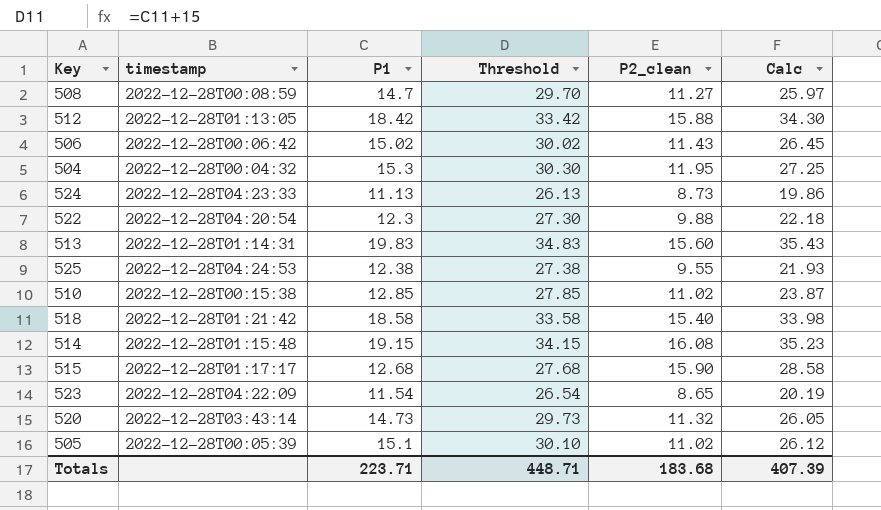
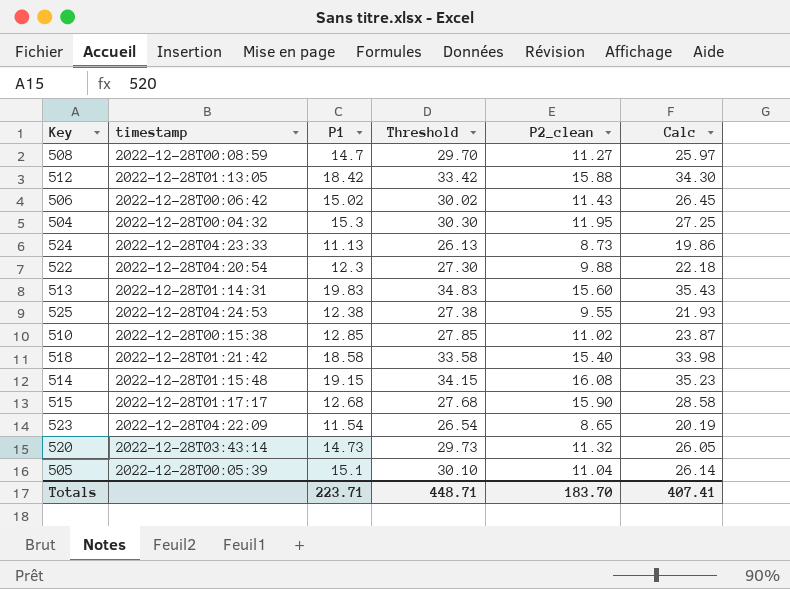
505 | P2_clean: 11.02 -> 11.04
505 | Calc: 26.12 -> 26.14
Totals | P2_clean: 183.68 -> 183.70
Totals | Calc: 407.39 -> 407.41

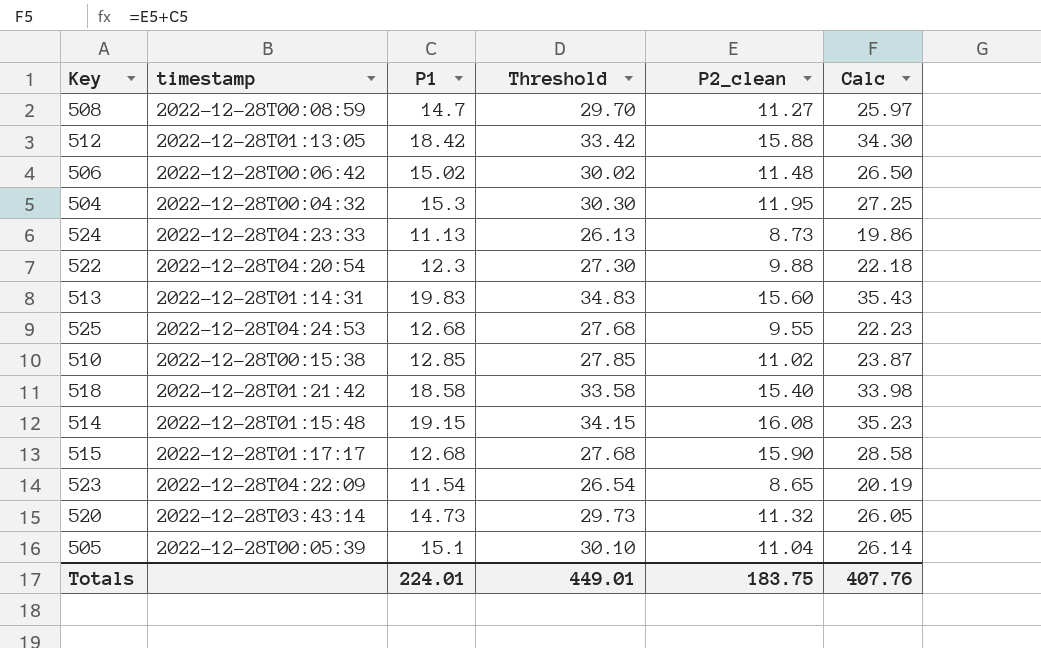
506 | P2_clean: 11.43 -> 11.48
506 | Calc: 26.45 -> 26.50
525 | P1: 12.38 -> 12.68
525 | Threshold: 27.38 -> 27.68
525 | Calc: 21.93 -> 22.23
Totals | P1: 223.71 -> 224.01
Totals | Threshold: 448.71 -> 449.01
Totals | P2_clean: 183.70 -> 183.75
Totals | Calc: 407.41 -> 407.76

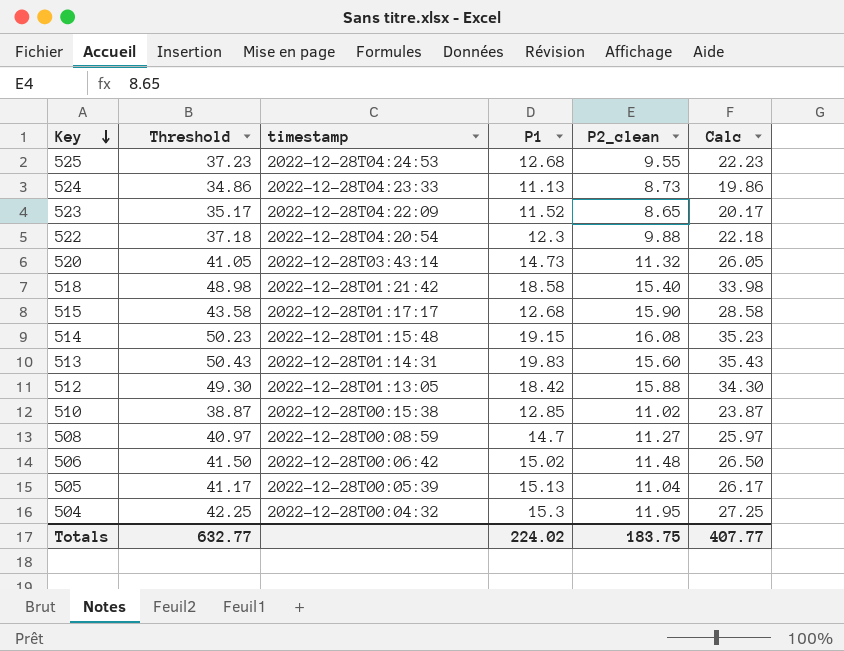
row order: none -> Key descending
column Threshold | formula: [P1] + 15 -> [Calc] + 15
column Threshold | position: 4 -> 2
523 | P1: 11.54 -> 11.52
523 | Calc: 20.19 -> 20.17
505 | P1: 15.1 -> 15.13
505 | Calc: 26.14 -> 26.17
Totals | Threshold: 449.01 -> 632.77
Totals | P1: 224.01 -> 224.02
Totals | Calc: 407.76 -> 407.77

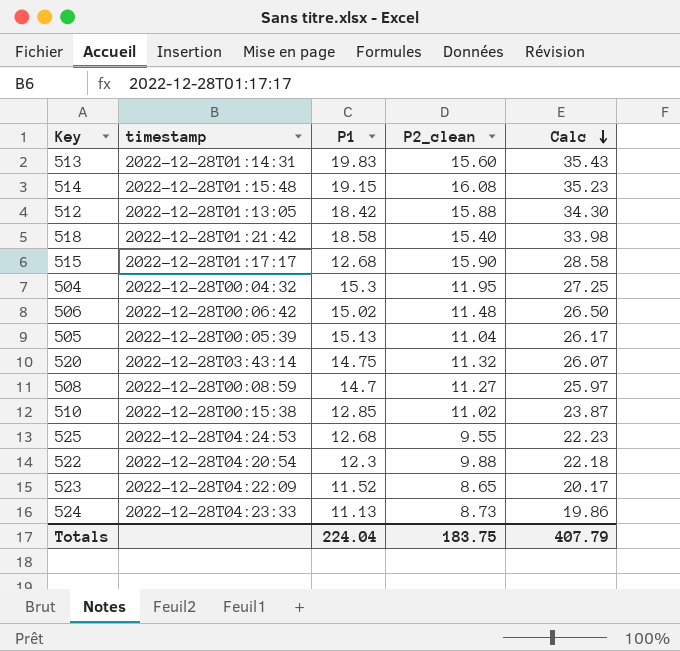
row order: Key descending -> Calc descending
column Threshold | formula: [Calc] + 15 -> none
520 | P1: 14.73 -> 14.75
520 | Calc: 26.05 -> 26.07
Totals | P1: 224.02 -> 224.04
Totals | Calc: 407.77 -> 407.79

